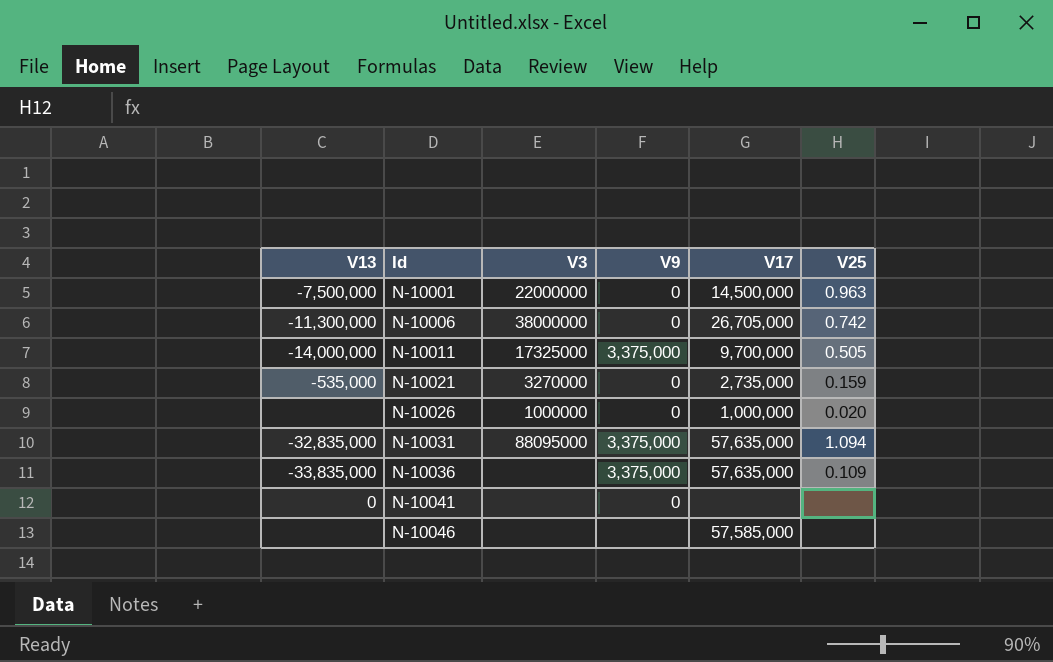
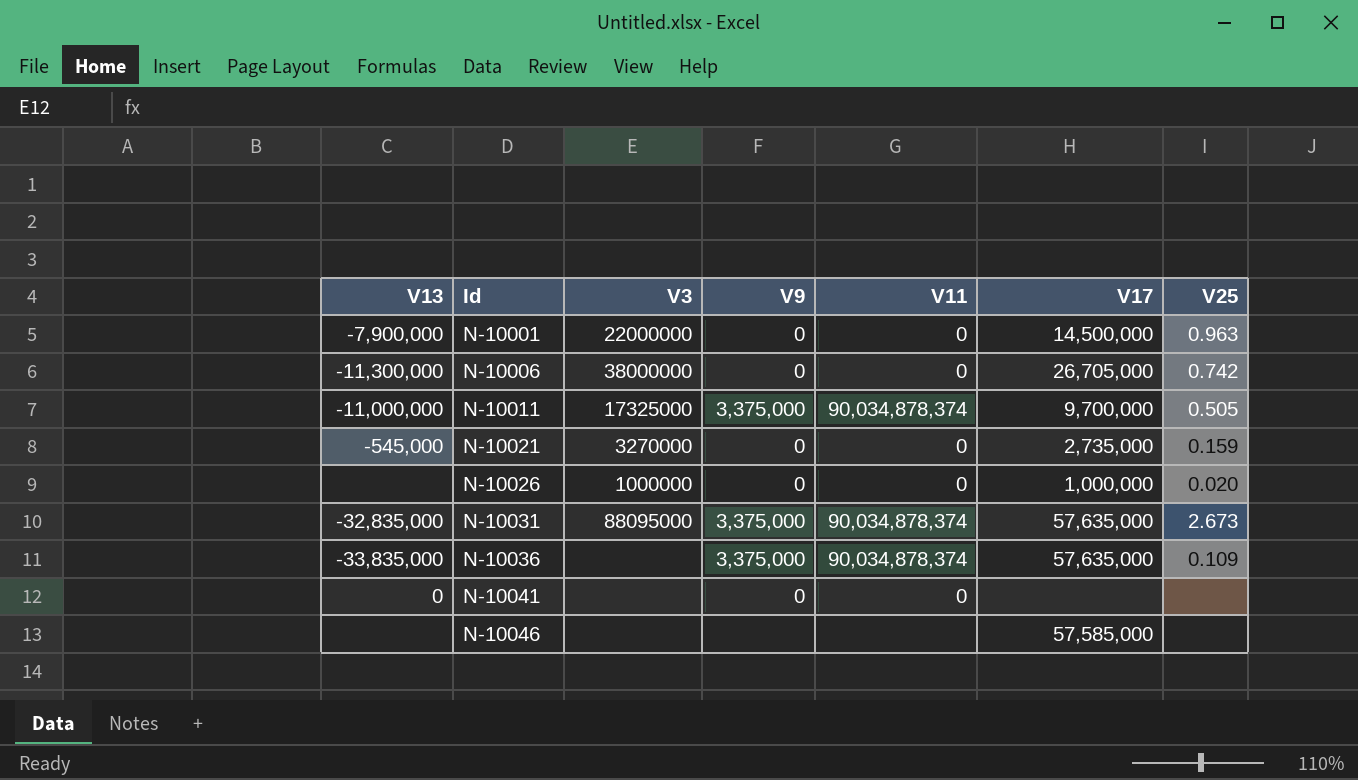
column V11 | position: none -> 5
N-10001 | V13: -7,500,000 -> -7,900,000
N-10011 | V13: -14,000,000 -> -11,000,000
N-10021 | V13: -535,000 -> -545,000
N-10031 | V25: 1.094 -> 2.673

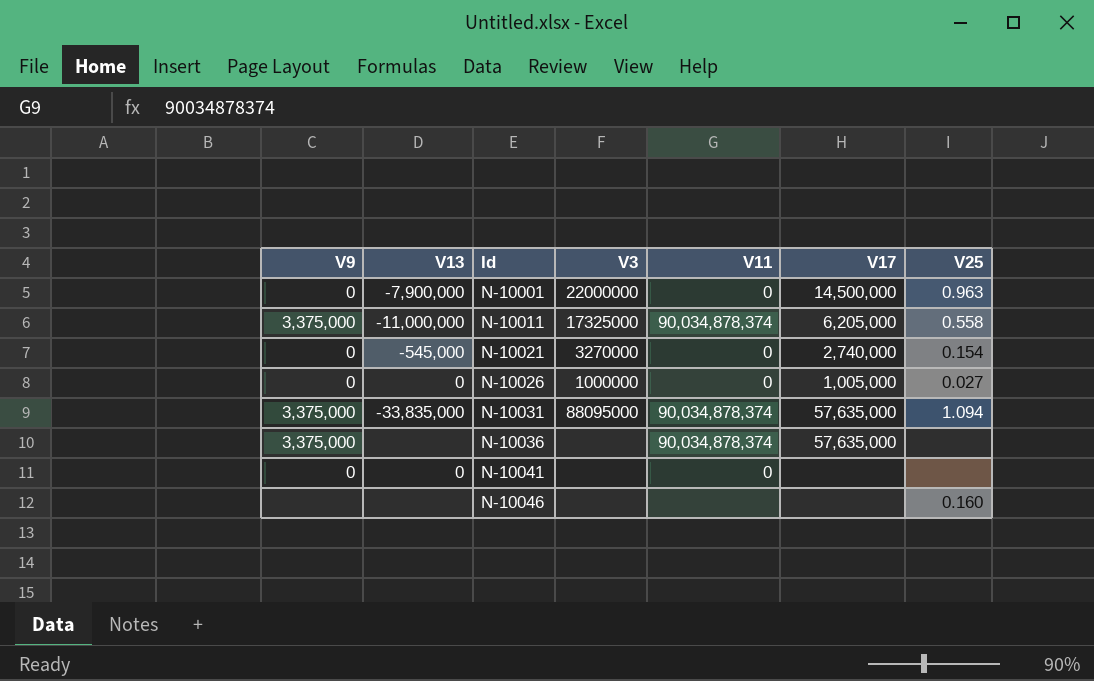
column V9 | position: 4 -> 1
row N-10006: -11,300,000 | 38000000 | 0 | 0 | 26,705,000 | 0.742 -> none
N-10011 | V17: 9,700,000 -> 6,205,000
N-10011 | V25: 0.505 -> 0.558
N-10021 | V17: 2,735,000 -> 2,740,000
N-10021 | V25: 0.159 -> 0.154
N-10026 | V13: none -> 0
N-10026 | V17: 1,000,000 -> 1,005,000
N-10026 | V25: 0.020 -> 0.027
N-10031 | V13: -32,835,000 -> -33,835,000
N-10031 | V25: 2.673 -> 1.094
N-10036 | V13: -33,835,000 -> none
N-10036 | V25: 0.109 -> none
N-10046 | V17: 57,585,000 -> none
N-10046 | V25: none -> 0.160

